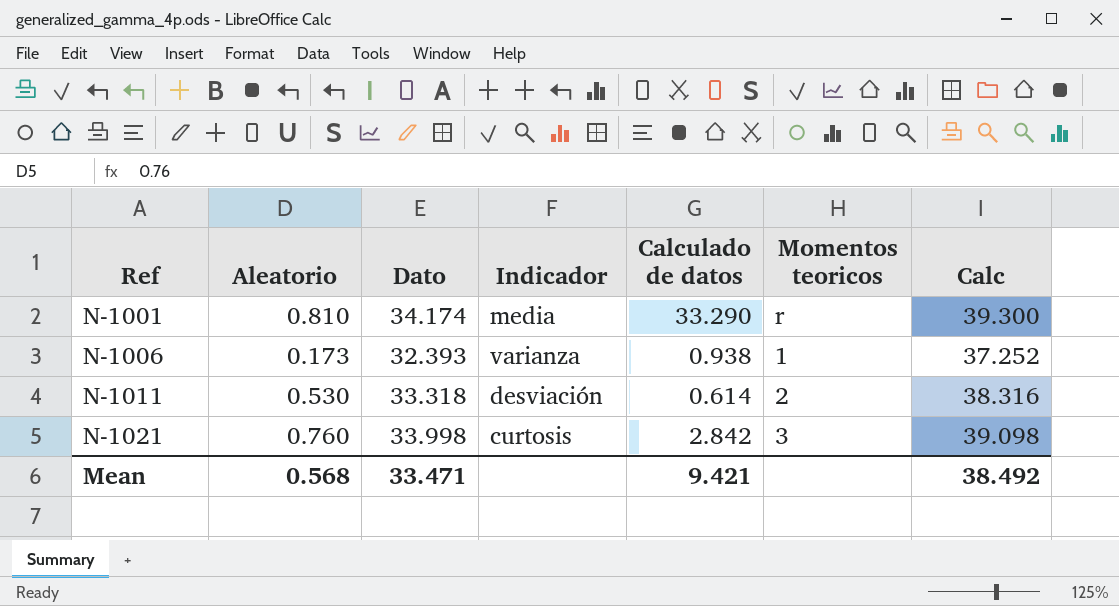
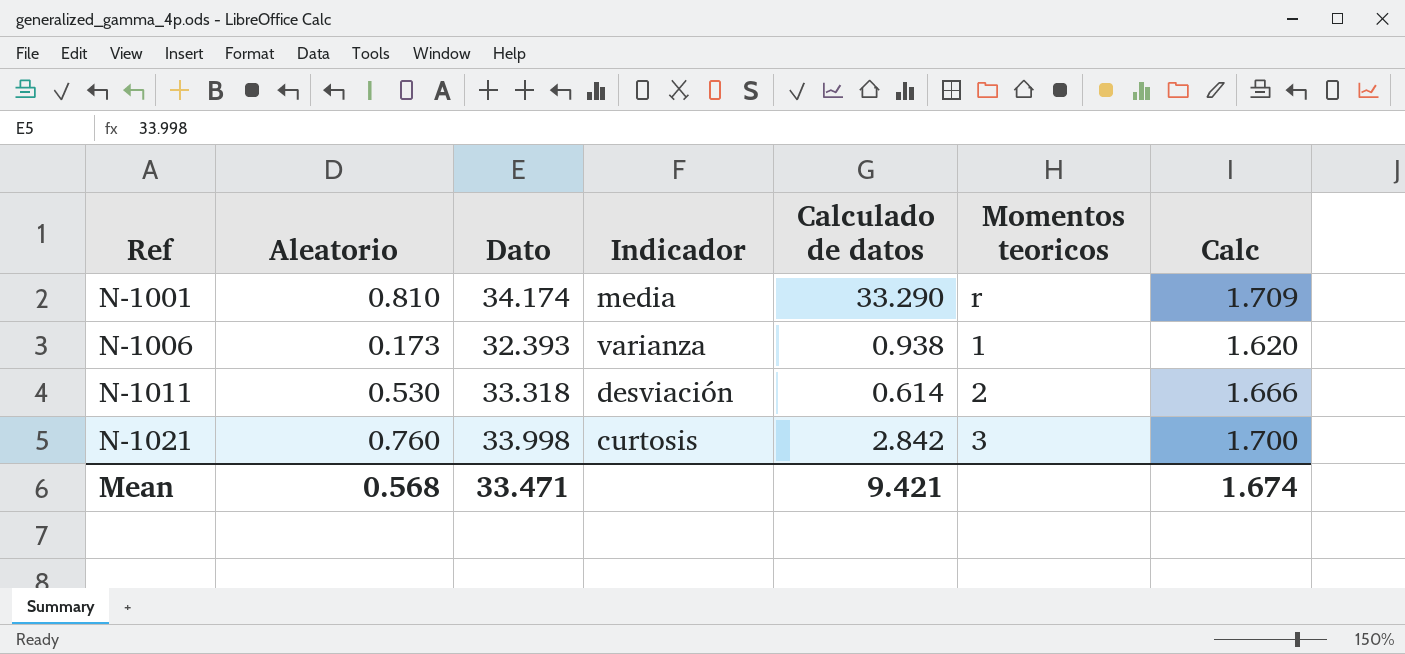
column Calc | formula: [Dato] * 1.15 -> [Dato] * 0.05
Mean | Calc: 38.492 -> 1.674

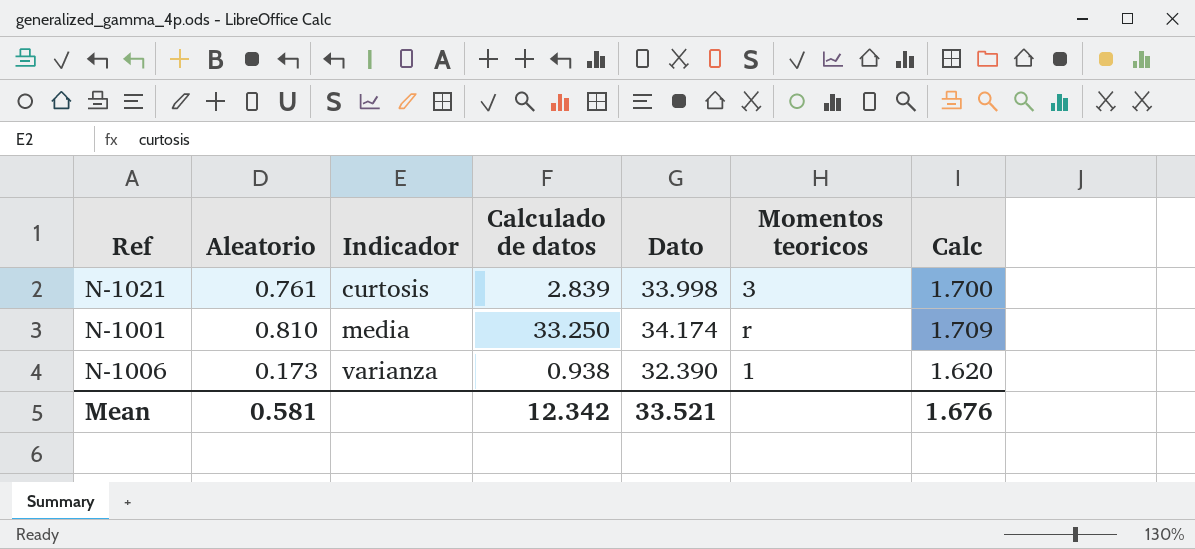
row order: Ref ascending -> Indicador ascending
column Dato | position: 3 -> 5
row N-1011: 0.530 | 33.318 | desviación | 0.614 | 2 | 1.666 -> none
N-1021 | Aleatorio: 0.760 -> 0.761
N-1021 | Calculado de datos: 2.842 -> 2.839
N-1001 | Calculado de datos: 33.290 -> 33.250
N-1006 | Dato: 32.393 -> 32.390
Mean | Aleatorio: 0.568 -> 0.581
Mean | Calculado de datos: 9.421 -> 12.342
Mean | Dato: 33.471 -> 33.521
Mean | Calc: 1.674 -> 1.676

